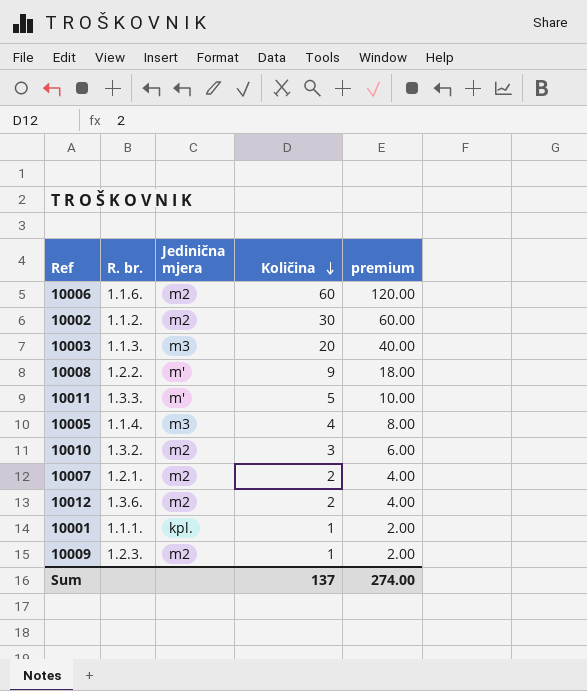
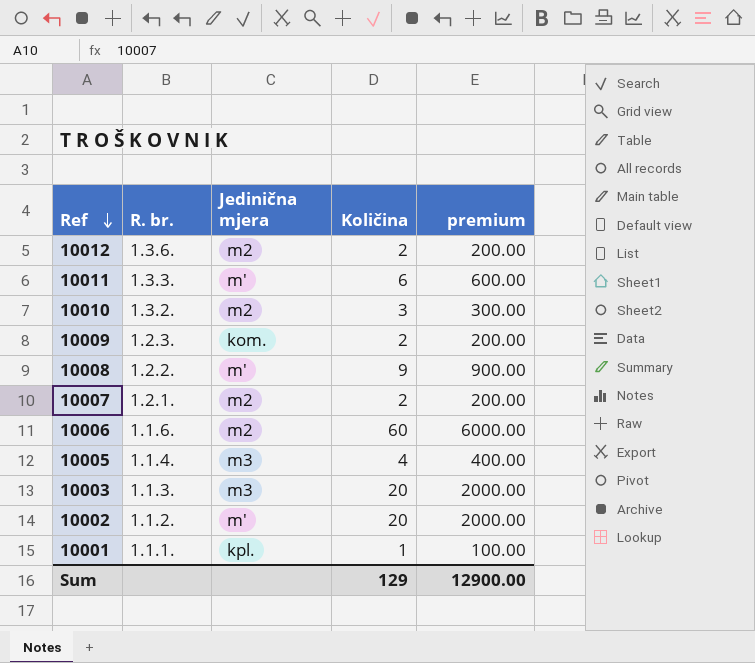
row order: Količina descending -> Ref descending
column premium | formula: [Količina] * 2 -> [Količina] * 100
10011 | Količina: 5 -> 6
10009 | Jedinična mjera: m2 -> kom.
10009 | Količina: 1 -> 2
10002 | Jedinična mjera: m2 -> m'
10002 | Količina: 30 -> 20
Sum | Količina: 137 -> 129
Sum | premium: 274.00 -> 12900.00

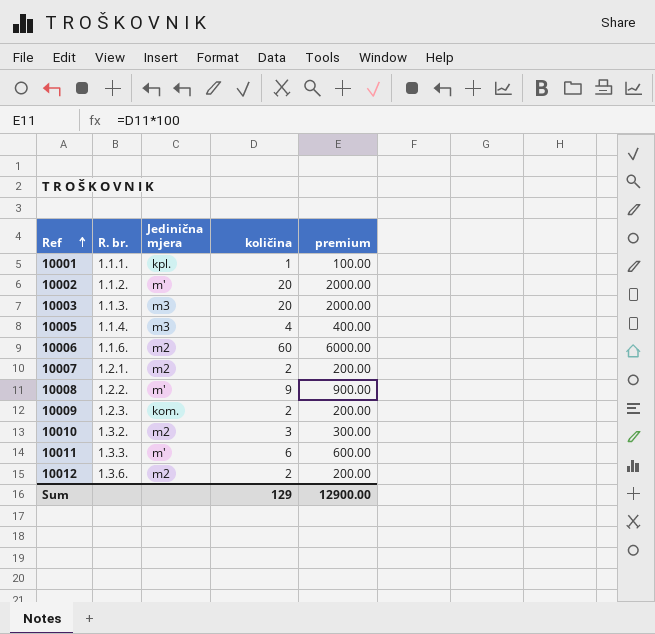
row order: Ref descending -> Ref ascending
column name: Količina -> količina

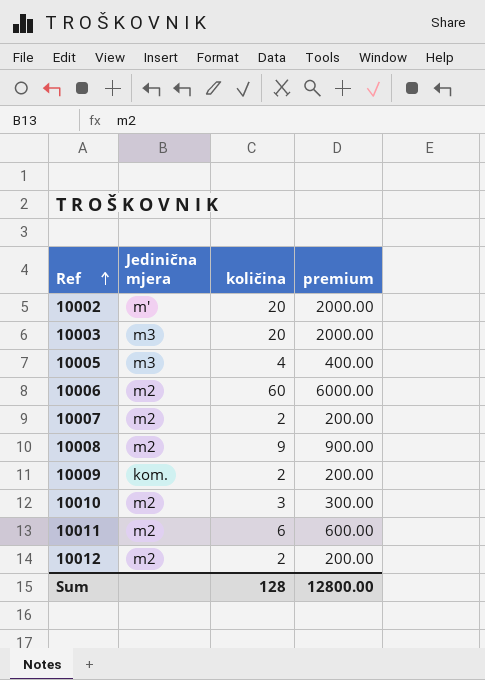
column R. br. | position: 2 -> none
row 10001: 1.1.1. | kpl. | 1 | 100.00 -> none
10008 | Jedinična mjera: m' -> m2
10011 | Jedinična mjera: m' -> m2
Sum | količina: 129 -> 128
Sum | premium: 12900.00 -> 12800.00

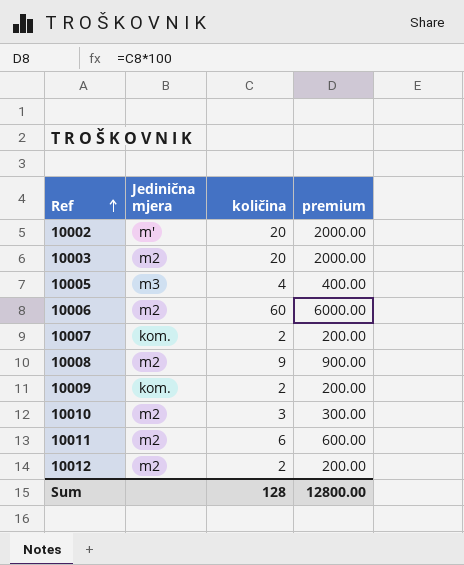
10003 | Jedinična mjera: m3 -> m2
10007 | Jedinična mjera: m2 -> kom.

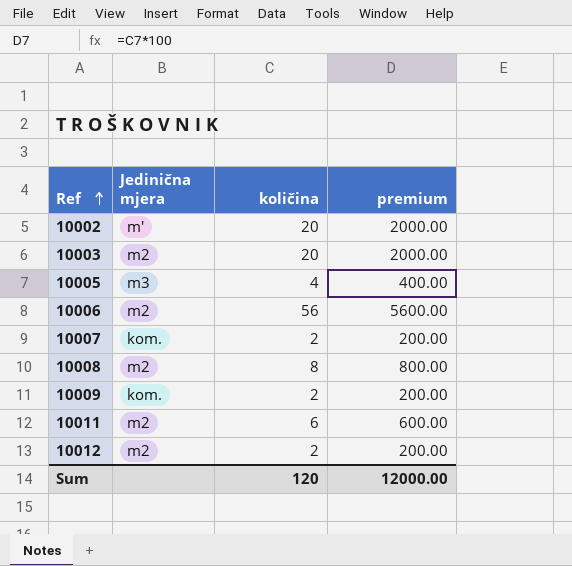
row 10010: m2 | 3 | 300.00 -> none
10006 | količina: 60 -> 56
10006 | premium: 6000.00 -> 5600.00
10008 | količina: 9 -> 8
10008 | premium: 900.00 -> 800.00
Sum | količina: 128 -> 120
Sum | premium: 12800.00 -> 12000.00

